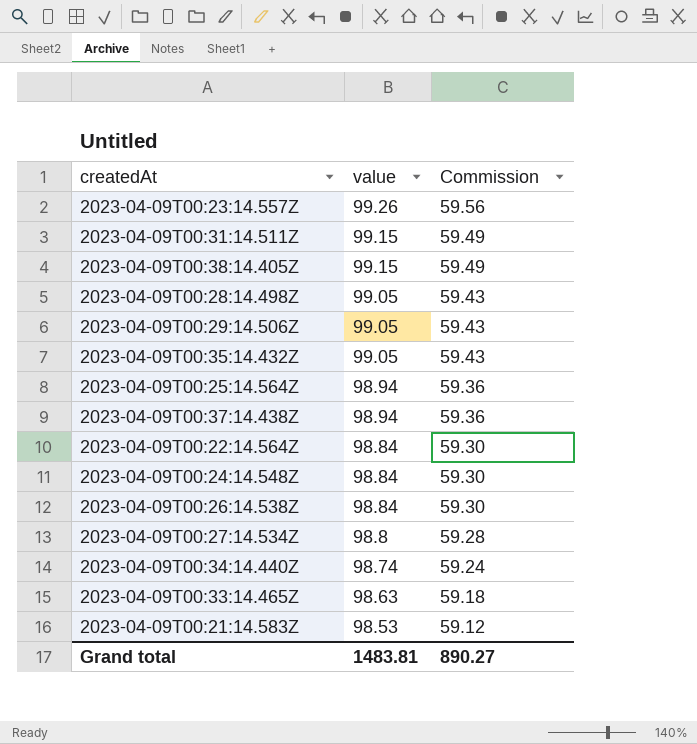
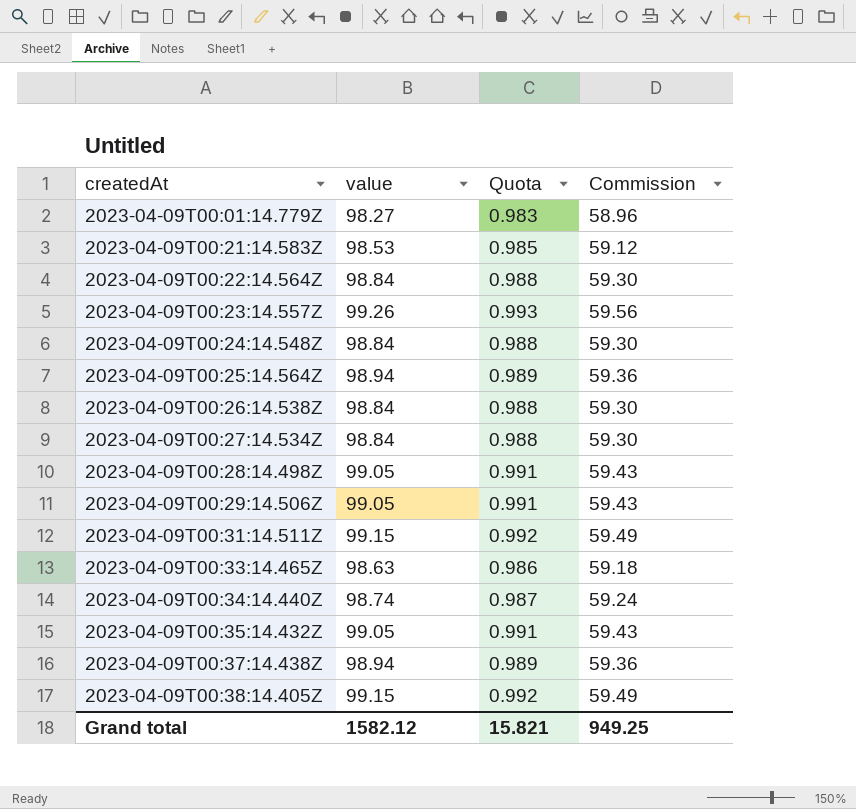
row order: value descending -> createdAt ascending
column Quota | formula: none -> [value] * 0.01
row 2023-04-09T00:01:14.779Z: none -> 98.27 | 0.983 | 58.96
2023-04-09T00:27:14.534Z | value: 98.8 -> 98.84
2023-04-09T00:27:14.534Z | Commission: 59.28 -> 59.30
Grand total | value: 1483.81 -> 1582.12
Grand total | Commission: 890.27 -> 949.25

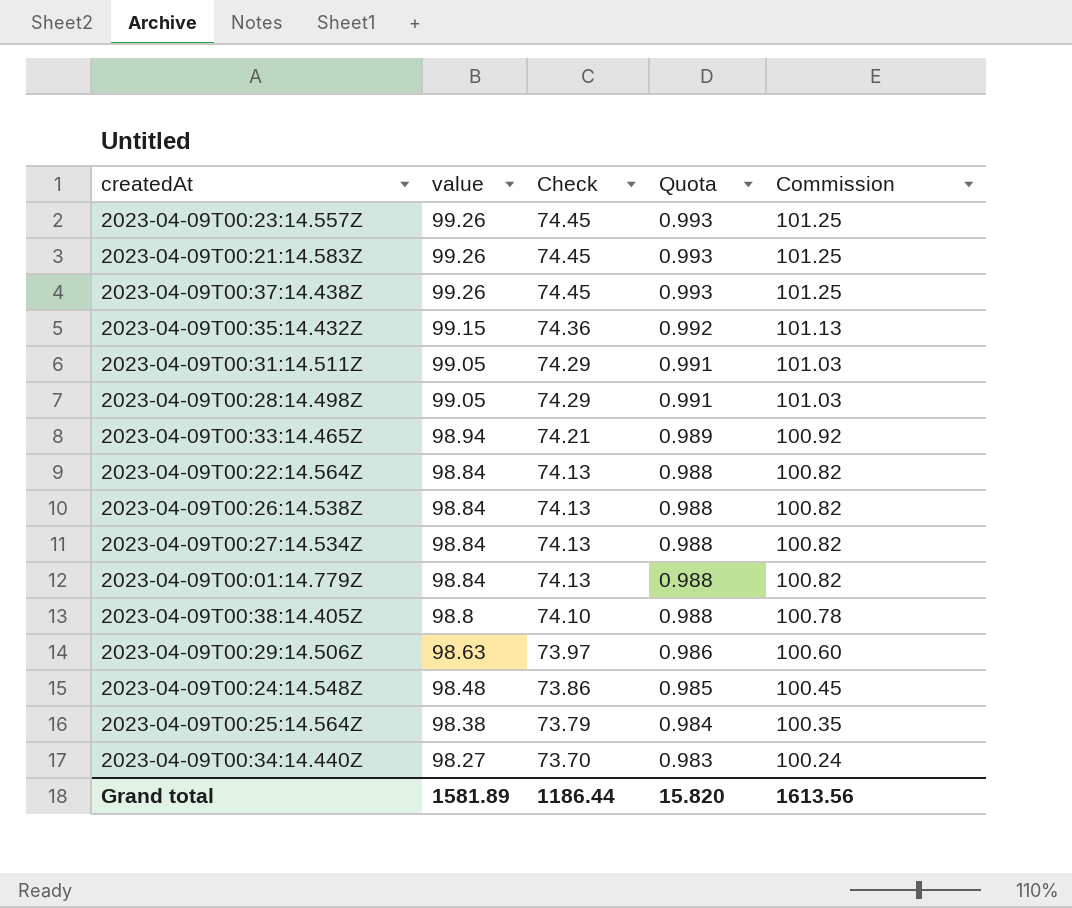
row order: createdAt ascending -> value descending
column Check | formula: none -> [value] * 0.75
column Commission | formula: [value] * 0.6 -> [value] * 1.02
2023-04-09T00:21:14.583Z | value: 98.53 -> 99.26
2023-04-09T00:21:14.583Z | Quota: 0.985 -> 0.993
2023-04-09T00:37:14.438Z | value: 98.94 -> 99.26
2023-04-09T00:37:14.438Z | Quota: 0.989 -> 0.993
2023-04-09T00:35:14.432Z | value: 99.05 -> 99.15
2023-04-09T00:35:14.432Z | Quota: 0.991 -> 0.992
2023-04-09T00:31:14.511Z | value: 99.15 -> 99.05
2023-04-09T00:31:14.511Z | Quota: 0.992 -> 0.991
2023-04-09T00:33:14.465Z | value: 98.63 -> 98.94
2023-04-09T00:33:14.465Z | Quota: 0.986 -> 0.989
2023-04-09T00:01:14.779Z | value: 98.27 -> 98.84
2023-04-09T00:01:14.779Z | Quota: 0.983 -> 0.988
2023-04-09T00:38:14.405Z | value: 99.15 -> 98.8
2023-04-09T00:38:14.405Z | Quota: 0.992 -> 0.988
2023-04-09T00:29:14.506Z | value: 99.05 -> 98.63
2023-04-09T00:29:14.506Z | Quota: 0.991 -> 0.986
2023-04-09T00:24:14.548Z | value: 98.84 -> 98.48
2023-04-09T00:24:14.548Z | Quota: 0.988 -> 0.985
2023-04-09T00:25:14.564Z | value: 98.94 -> 98.38
2023-04-09T00:25:14.564Z | Quota: 0.989 -> 0.984
2023-04-09T00:34:14.440Z | value: 98.74 -> 98.27
2023-04-09T00:34:14.440Z | Quota: 0.987 -> 0.983
Grand total | value: 1582.12 -> 1581.89
Grand total | Quota: 15.821 -> 15.820
Grand total | Commission: 949.25 -> 1613.56

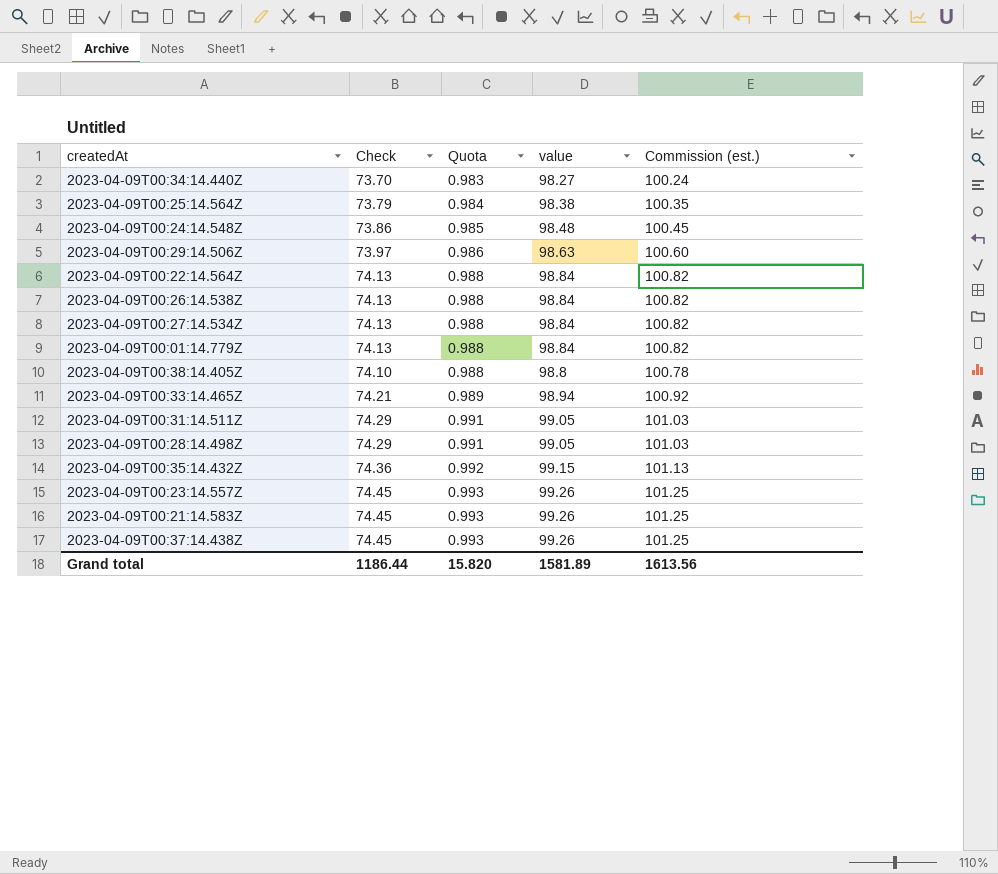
row order: value descending -> Quota ascending
column value | position: 2 -> 4
column name: Commission -> Commission (est.)

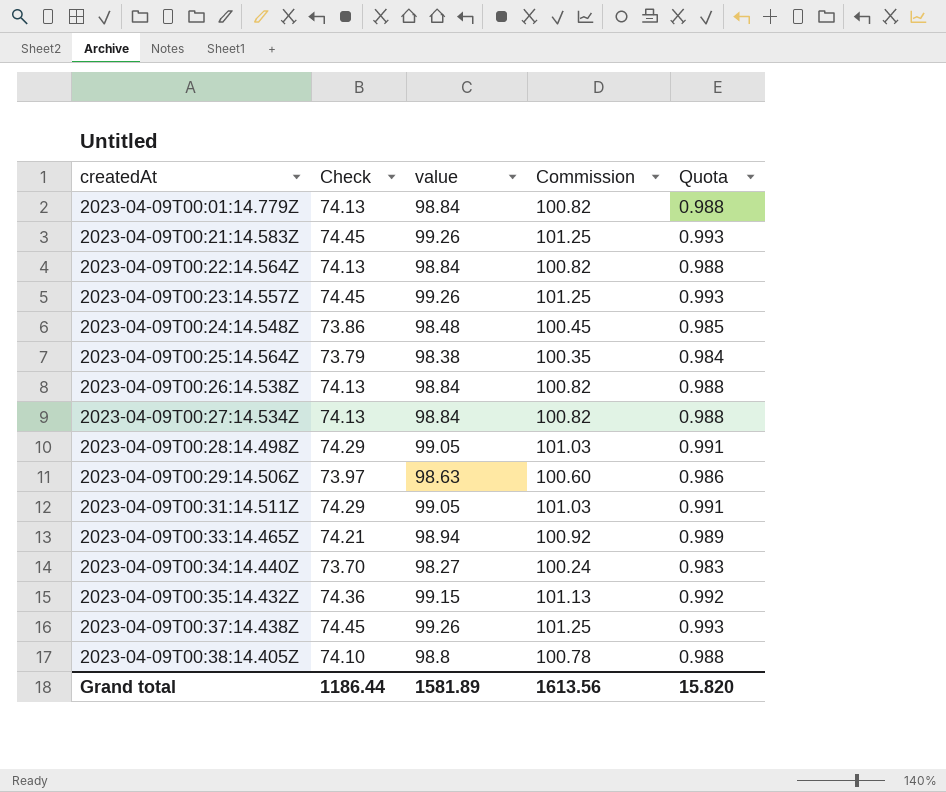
row order: Quota ascending -> createdAt ascending
column name: Commission (est.) -> Commission
column Quota | position: 3 -> 5

